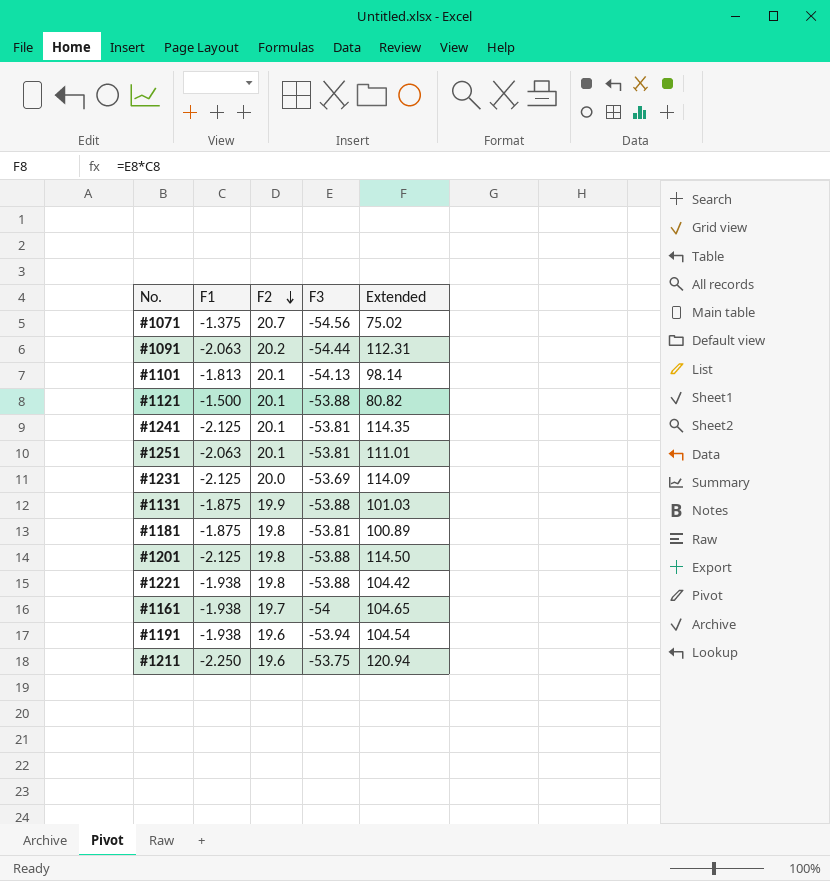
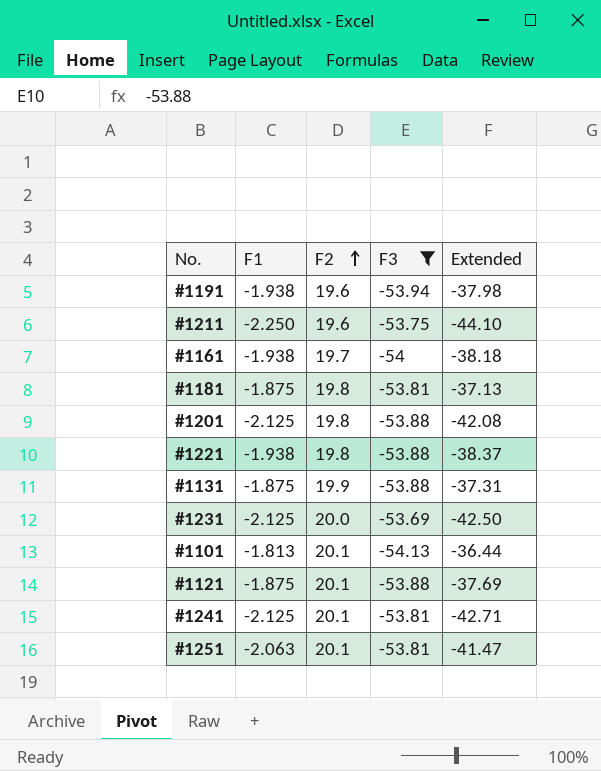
filter: none -> F3 >= -54.13
row order: F2 descending -> F2 ascending
column Extended | formula: [F1] * [F3] -> [F1] * [F2]
#1121 | F1: -1.500 -> -1.875

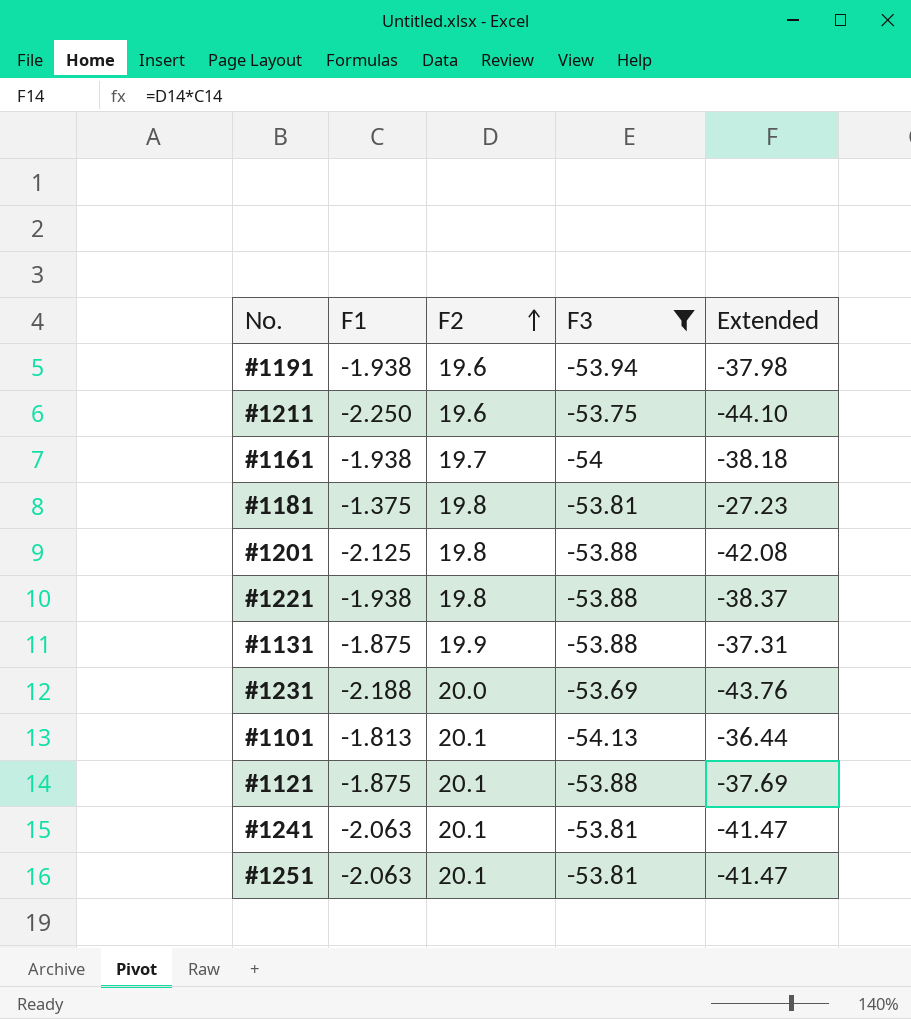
#1181 | F1: -1.875 -> -1.375
#1181 | Extended: -37.13 -> -27.23
#1231 | F1: -2.125 -> -2.188
#1231 | Extended: -42.50 -> -43.76
#1241 | F1: -2.125 -> -2.063
#1241 | Extended: -42.71 -> -41.47

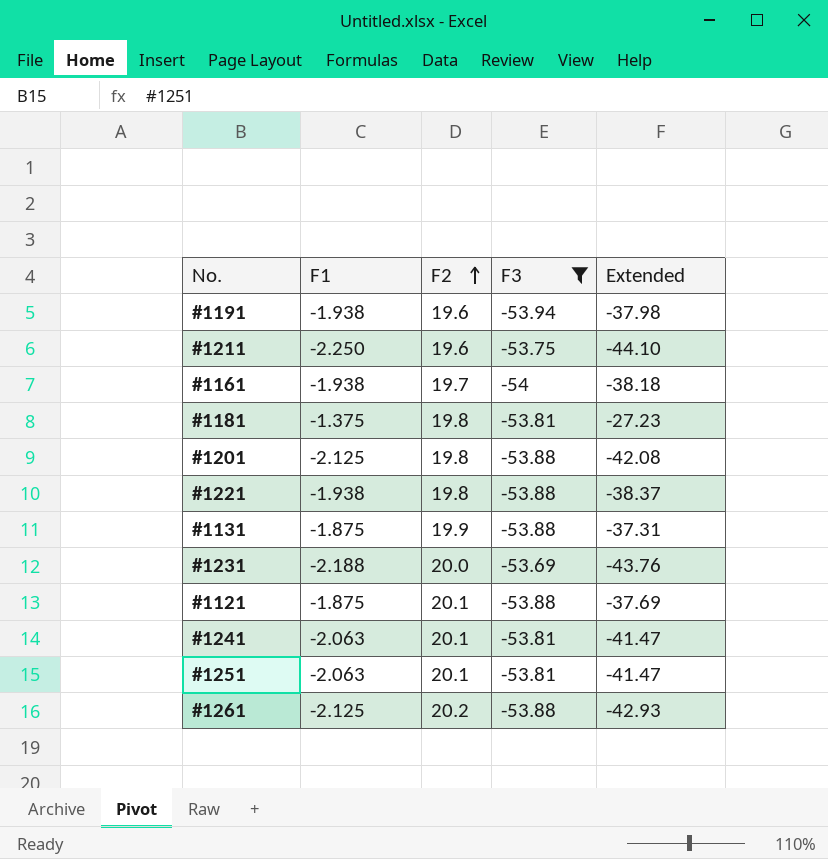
row #1101: -1.813 | 20.1 | -54.13 | -36.44 -> none
row #1261: none -> -2.125 | 20.2 | -53.88 | -42.93

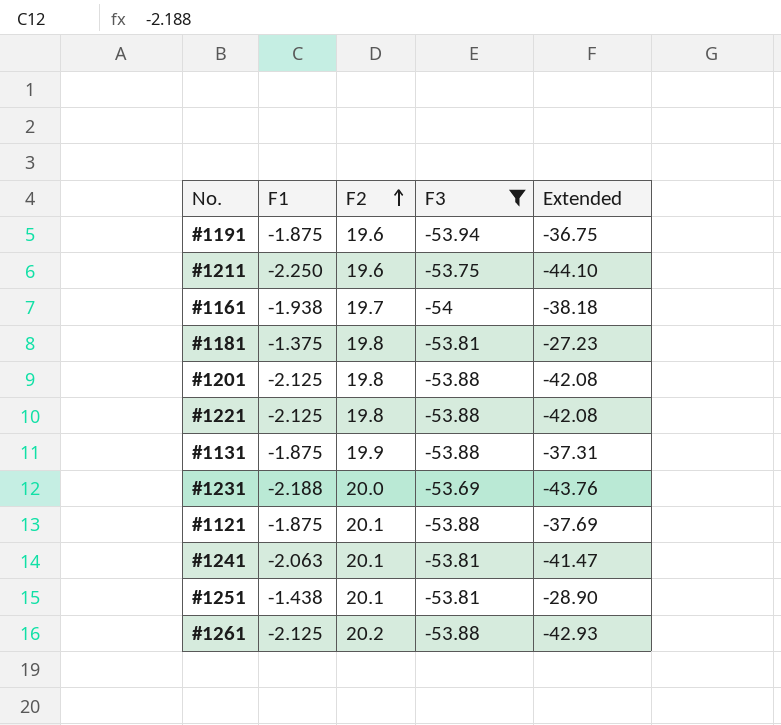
#1191 | F1: -1.938 -> -1.875
#1191 | Extended: -37.98 -> -36.75
#1221 | F1: -1.938 -> -2.125
#1221 | Extended: -38.37 -> -42.08
#1251 | F1: -2.063 -> -1.438
#1251 | Extended: -41.47 -> -28.90

